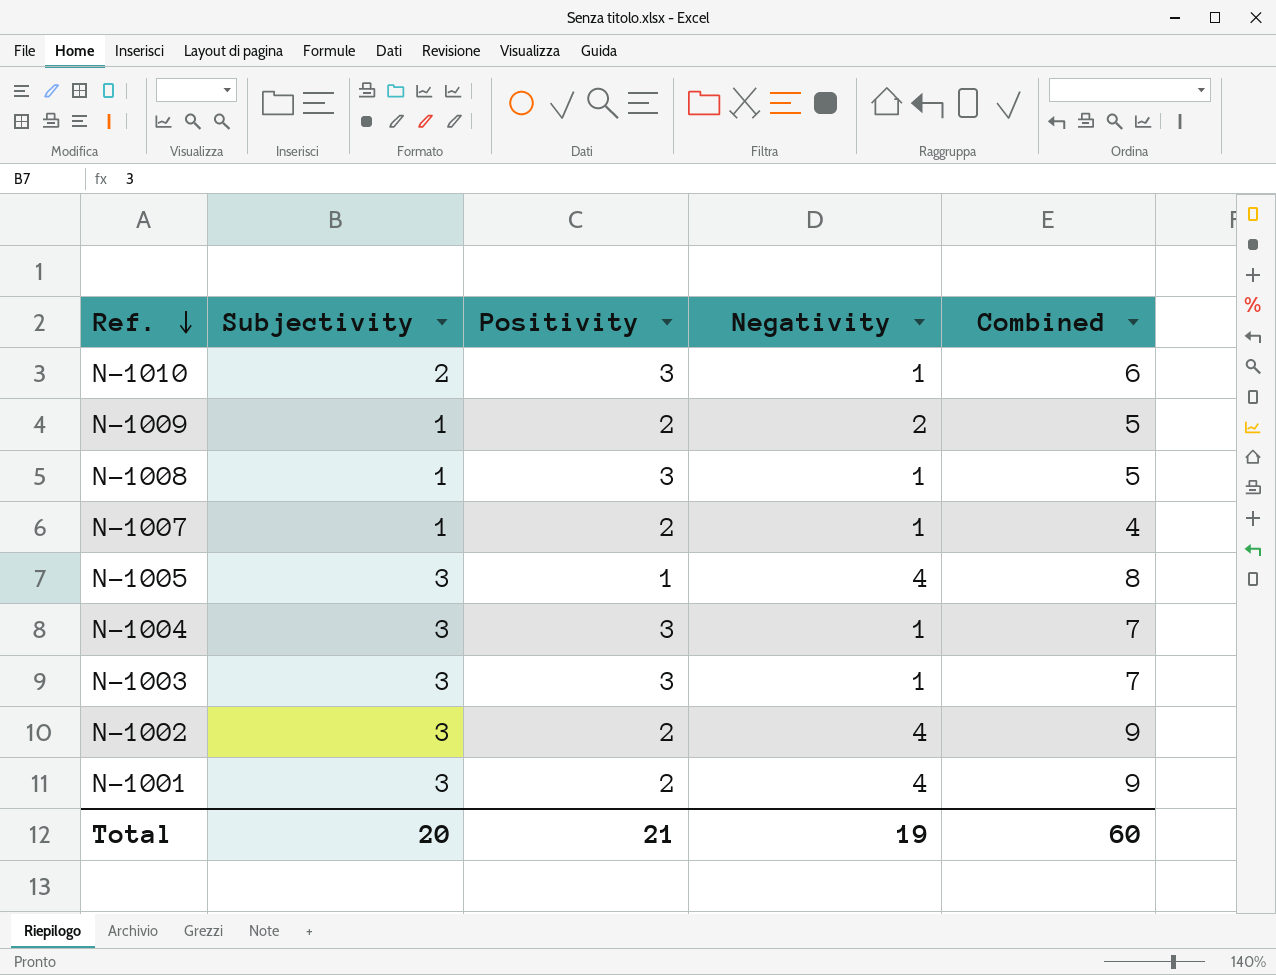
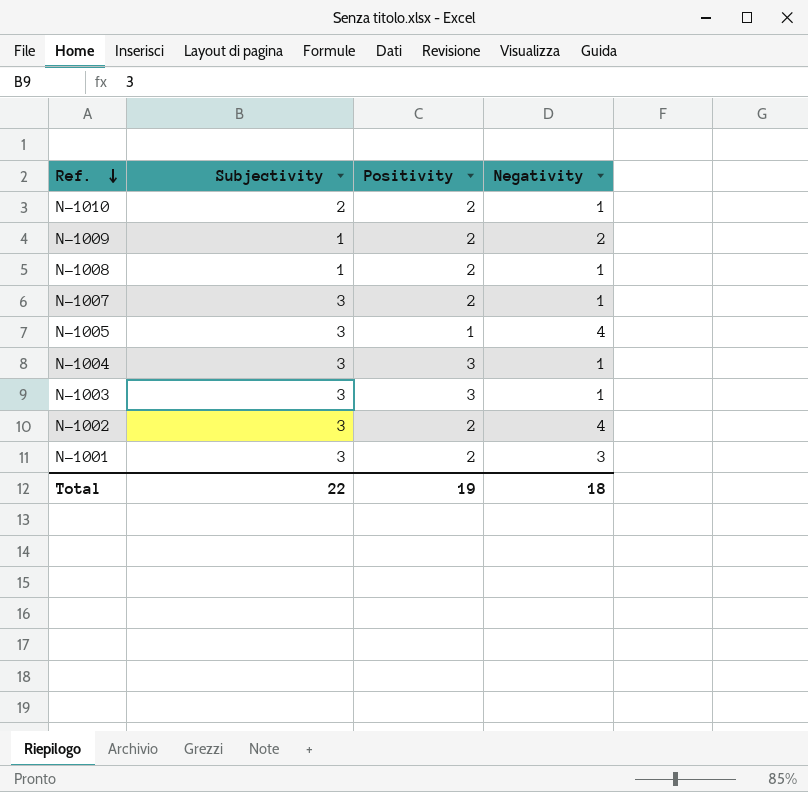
column Combined | formula: [Subjectivity] + [Positivity] + [Negativity] -> none
N-1010 | Positivity: 3 -> 2
N-1008 | Positivity: 3 -> 2
N-1007 | Subjectivity: 1 -> 3
N-1001 | Negativity: 4 -> 3
Total | Subjectivity: 20 -> 22
Total | Positivity: 21 -> 19
Total | Negativity: 19 -> 18

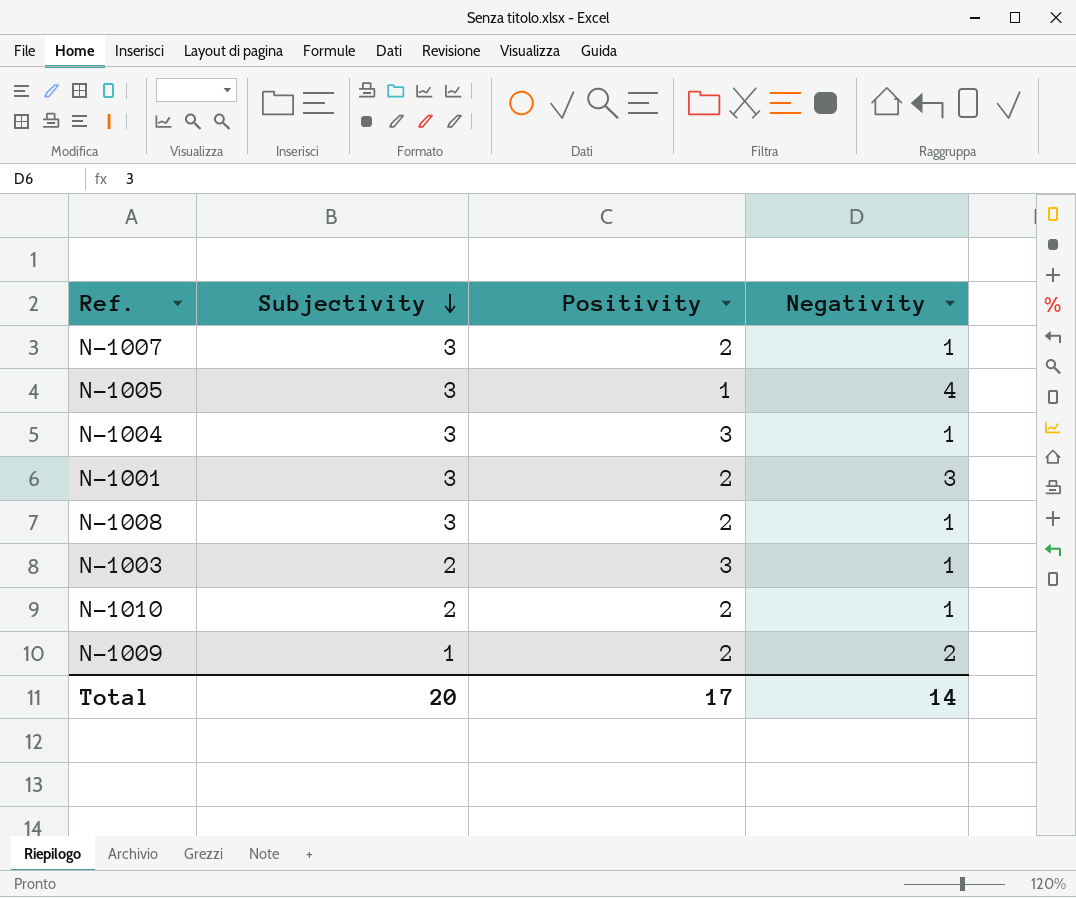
row order: Ref. descending -> Subjectivity descending
row N-1002: 3 | 2 | 4 -> none
N-1008 | Subjectivity: 1 -> 3
N-1003 | Subjectivity: 3 -> 2
Total | Subjectivity: 22 -> 20
Total | Positivity: 19 -> 17
Total | Negativity: 18 -> 14

